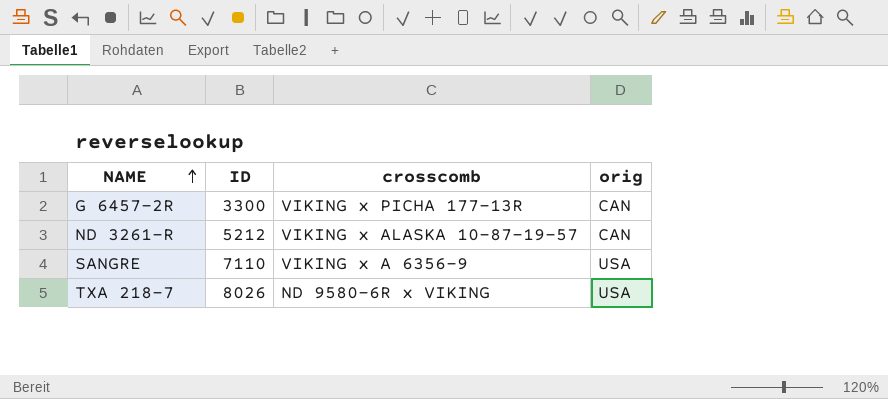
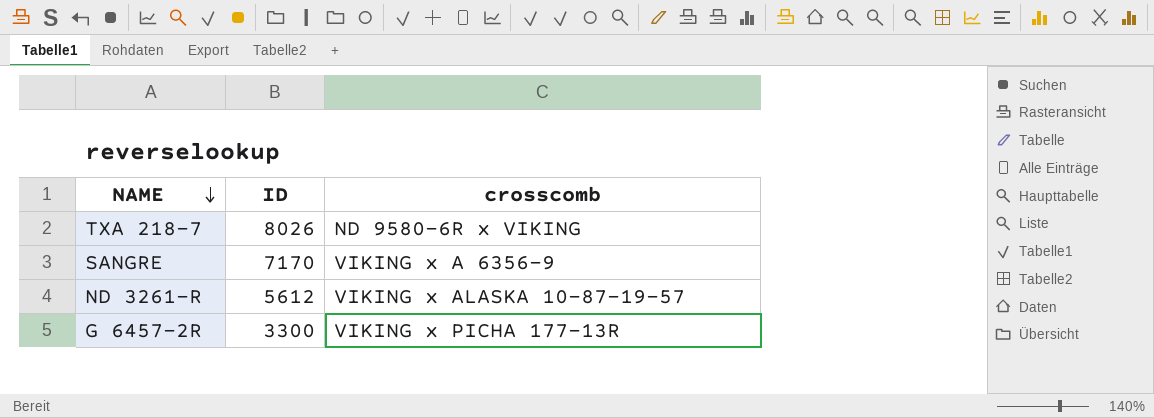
row order: NAME ascending -> NAME descending
column orig | position: 4 -> none
SANGRE | ID: 7110 -> 7170
ND 3261-R | ID: 5212 -> 5612

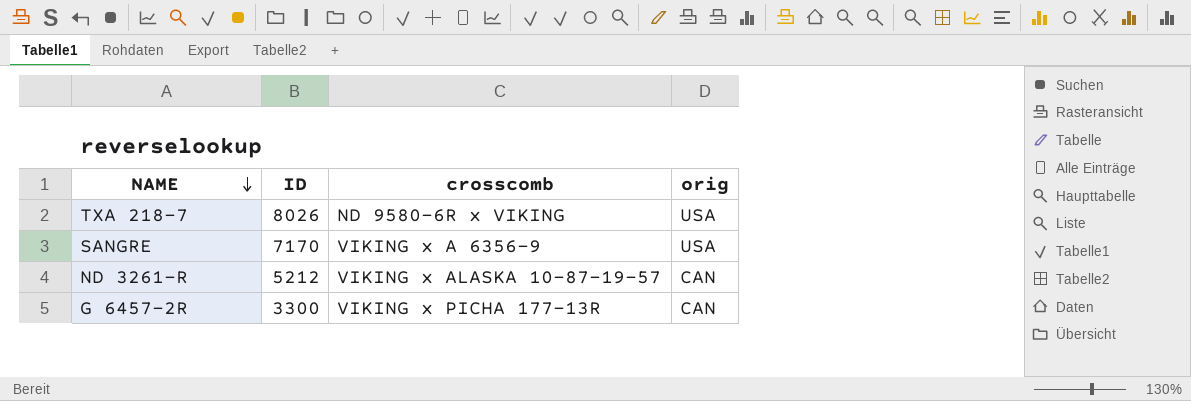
column orig | position: none -> 4
ND 3261-R | ID: 5612 -> 5212

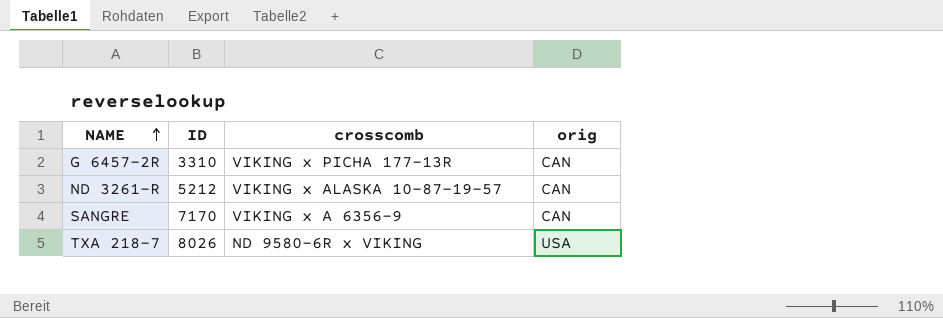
row order: NAME descending -> NAME ascending
G 6457-2R | ID: 3300 -> 3310
SANGRE | orig: USA -> CAN

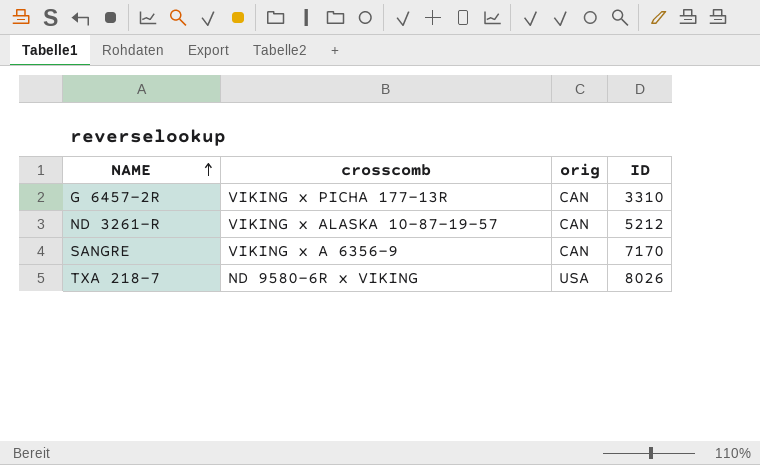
column ID | position: 2 -> 4

